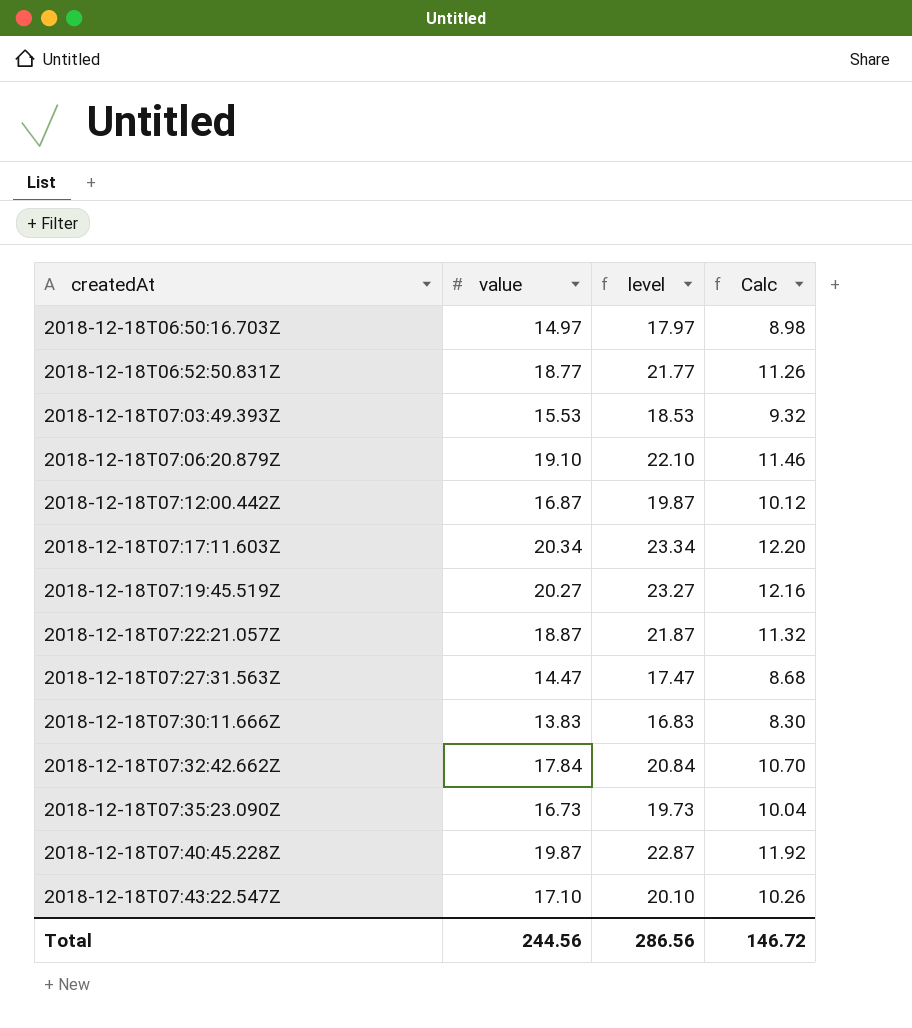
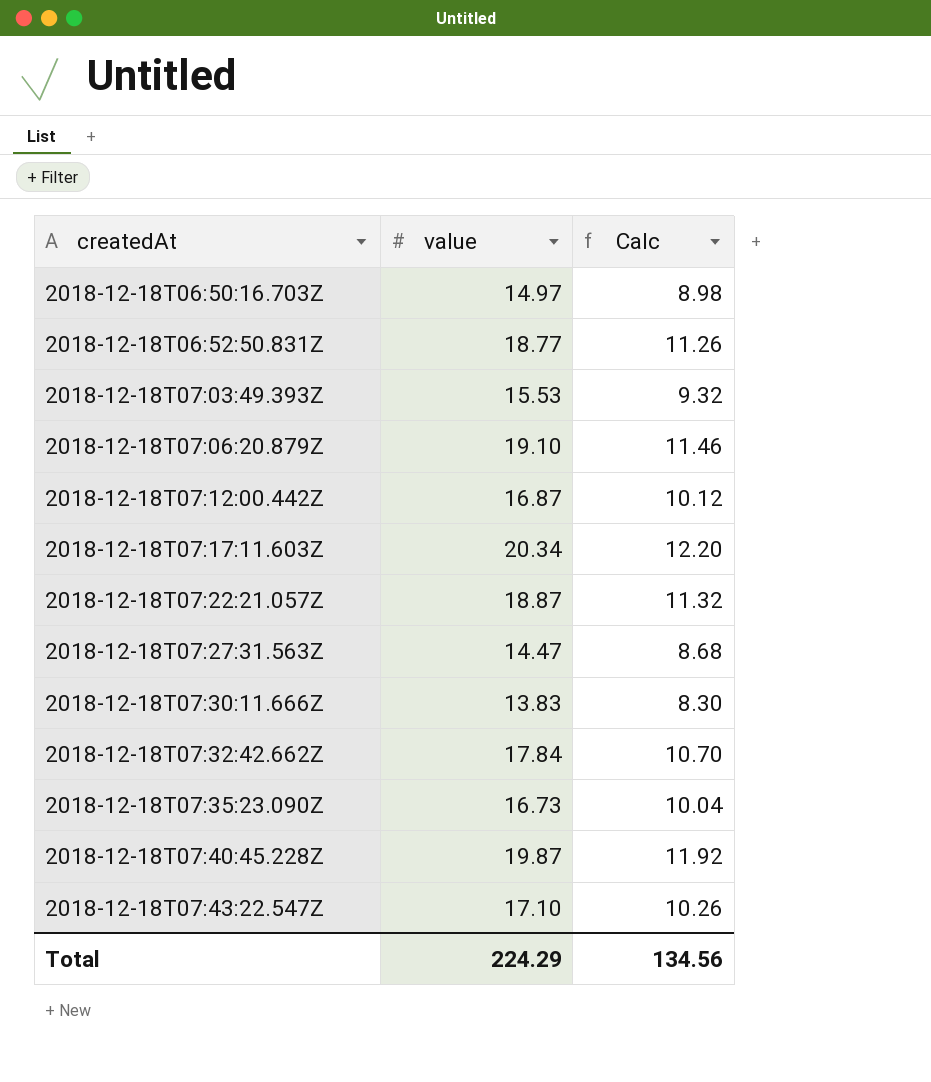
column level | formula: [value] + 3 -> none
row 2018-12-18T07:19:45.519Z: 20.27 | 23.27 | 12.16 -> none
Total | value: 244.56 -> 224.29
Total | Calc: 146.72 -> 134.56

